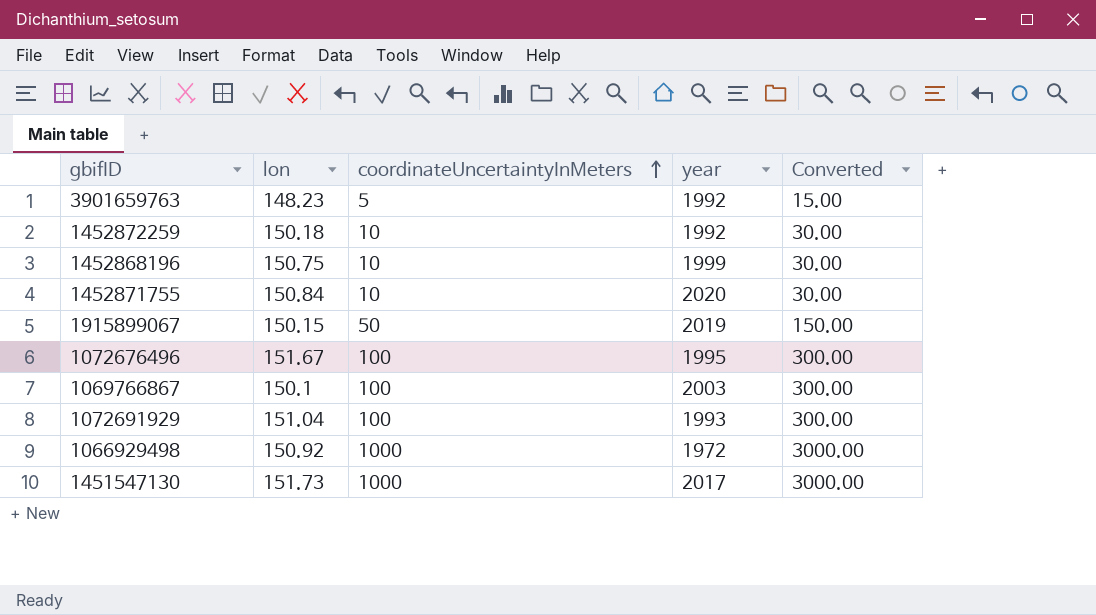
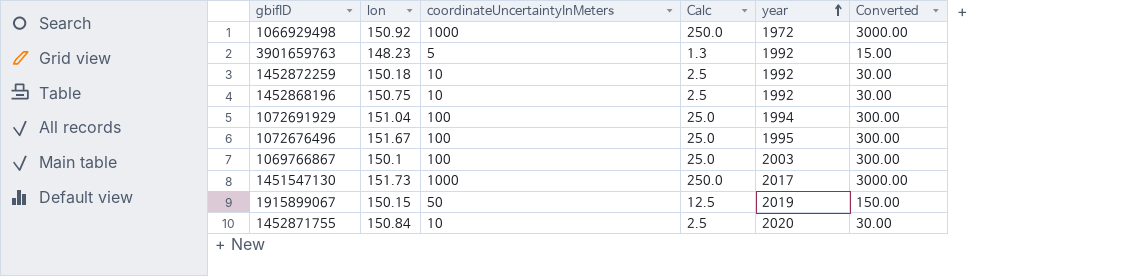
row order: coordinateUncertaintyInMeters ascending -> year ascending
column Calc | formula: none -> [coordinateUncertaintyInMeters] * 0.25
1452868196 | year: 1999 -> 1992
1072691929 | year: 1993 -> 1994

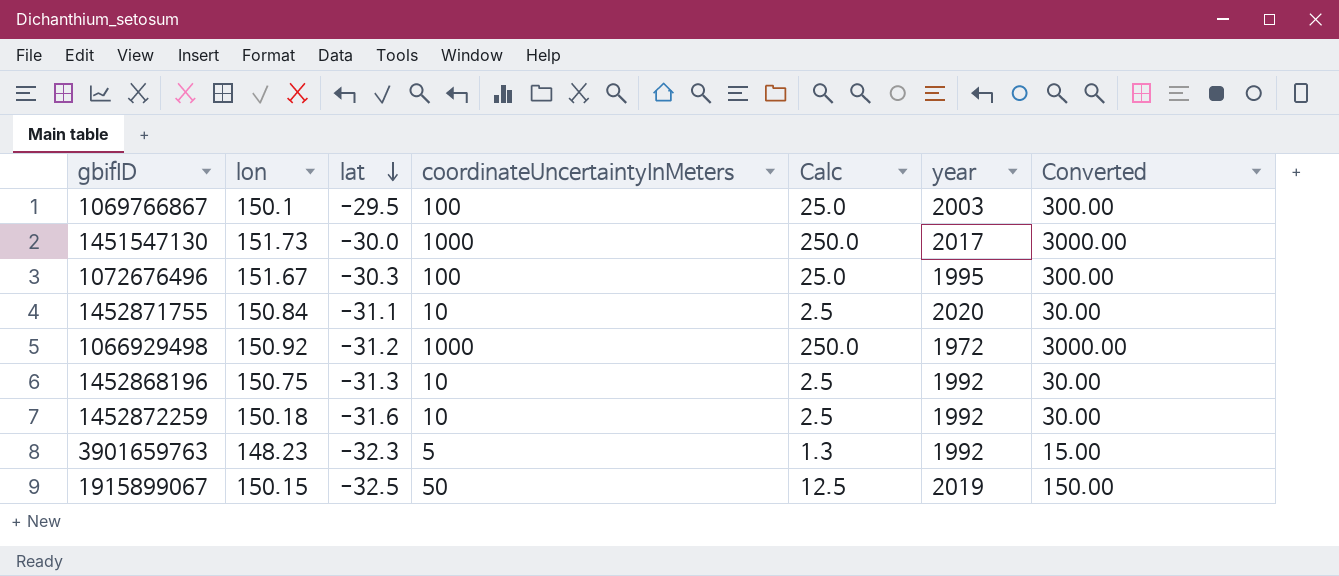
row order: year ascending -> lat descending
column lat | position: none -> 3
row 1072691929: 151.04 | 100 | 25.0 | 1994 | 300.00 -> none

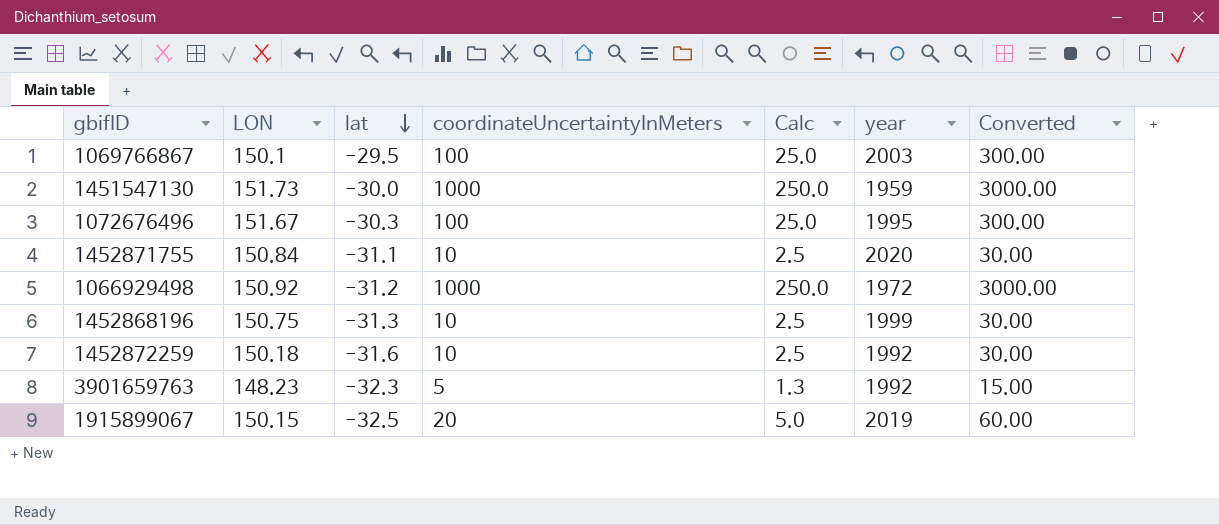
column name: lon -> LON
1451547130 | year: 2017 -> 1959
1452868196 | year: 1992 -> 1999
1915899067 | coordinateUncertaintyInMeters: 50 -> 20
1915899067 | Calc: 12.5 -> 5.0
1915899067 | Converted: 150.00 -> 60.00

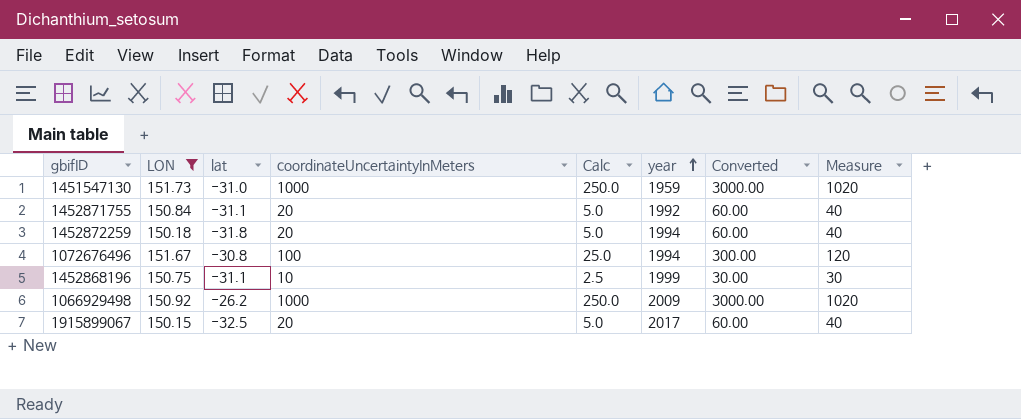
filter: none -> LON >= 150.15
row order: lat descending -> year ascending
column Measure | formula: none -> [coordinateUncertaintyInMeters] + 20
1451547130 | lat: -30.0 -> -31.0
1452871755 | coordinateUncertaintyInMeters: 10 -> 20
1452871755 | Calc: 2.5 -> 5.0
1452871755 | year: 2020 -> 1992
1452871755 | Converted: 30.00 -> 60.00
1452872259 | lat: -31.6 -> -31.8
1452872259 | coordinateUncertaintyInMeters: 10 -> 20
1452872259 | Calc: 2.5 -> 5.0
1452872259 | year: 1992 -> 1994
1452872259 | Converted: 30.00 -> 60.00
1072676496 | lat: -30.3 -> -30.8
1072676496 | year: 1995 -> 1994
1452868196 | lat: -31.3 -> -31.1
1066929498 | lat: -31.2 -> -26.2
1066929498 | year: 1972 -> 2009
1915899067 | year: 2019 -> 2017

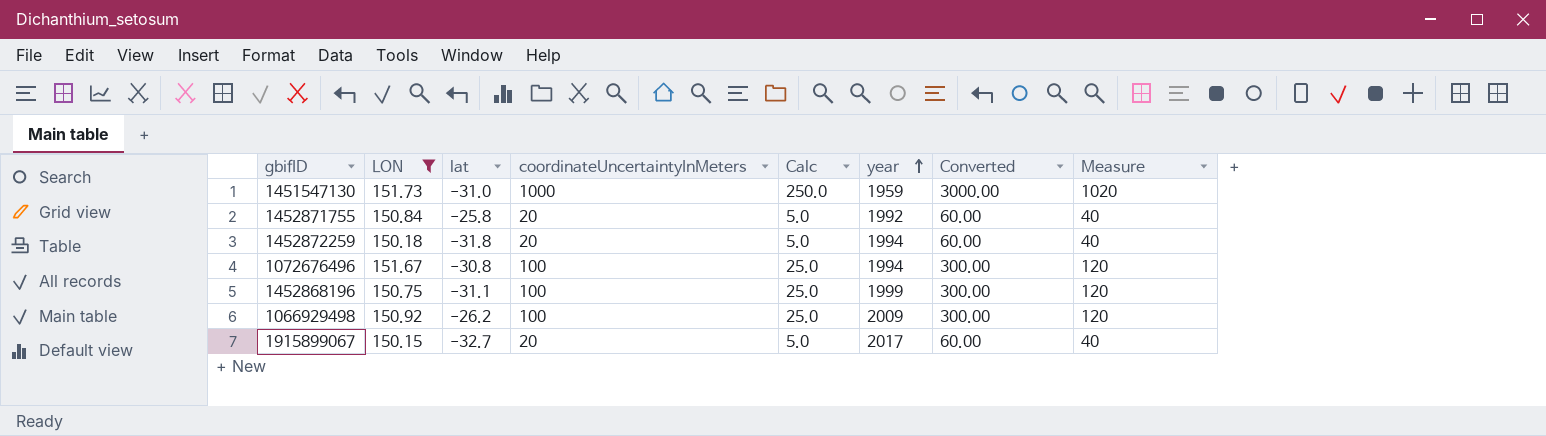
1452871755 | lat: -31.1 -> -25.8
1452868196 | coordinateUncertaintyInMeters: 10 -> 100
1452868196 | Calc: 2.5 -> 25.0
1452868196 | Converted: 30.00 -> 300.00
1452868196 | Measure: 30 -> 120
1066929498 | coordinateUncertaintyInMeters: 1000 -> 100
1066929498 | Calc: 250.0 -> 25.0
1066929498 | Converted: 3000.00 -> 300.00
1066929498 | Measure: 1020 -> 120
1915899067 | lat: -32.5 -> -32.7

